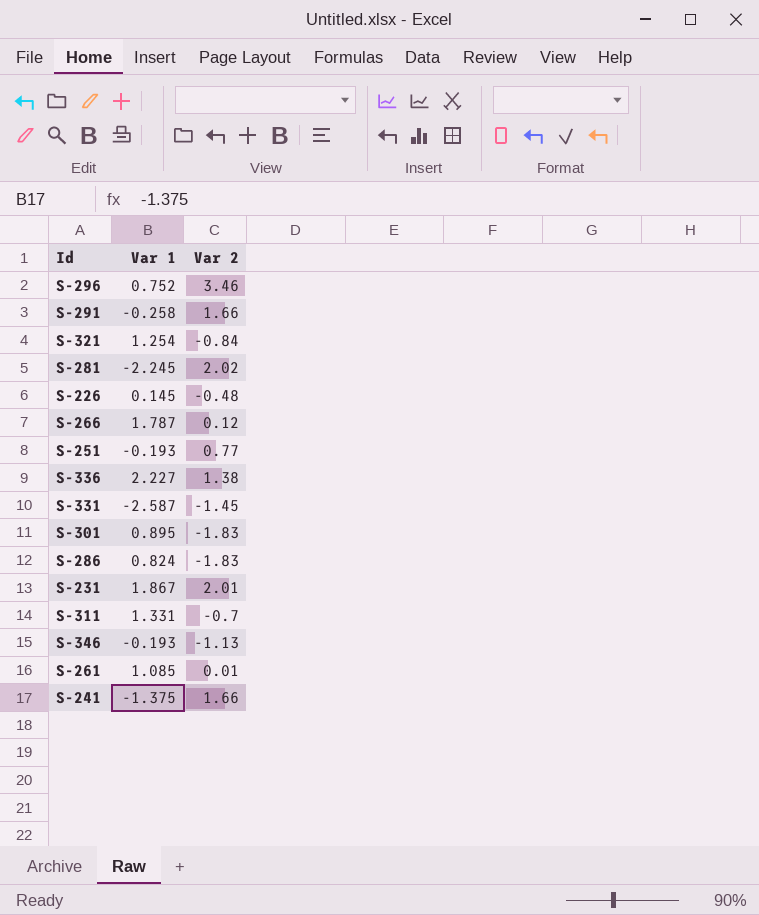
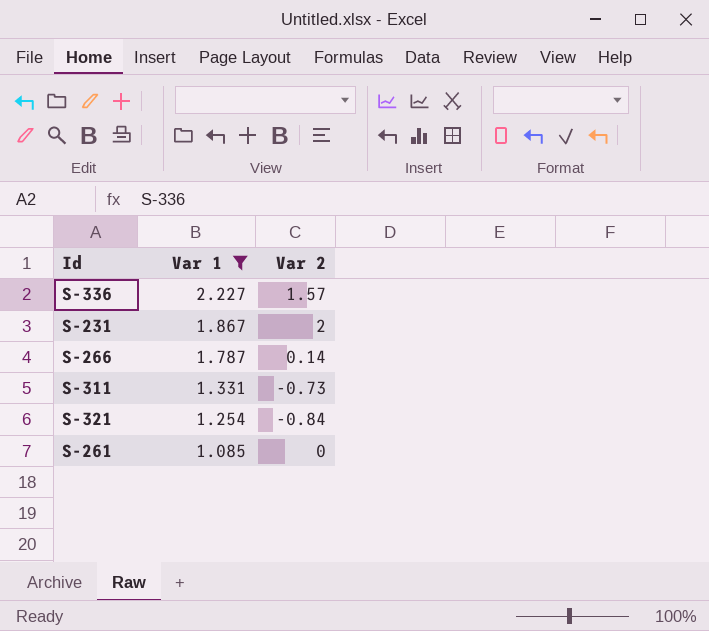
filter: none -> Var 1 >= 1.085
row order: none -> Var 1 descending
S-336 | Var 2: 1.38 -> 1.57
S-231 | Var 2: 2.01 -> 2
S-266 | Var 2: 0.12 -> 0.14
S-311 | Var 2: -0.7 -> -0.73
S-261 | Var 2: 0.01 -> 0

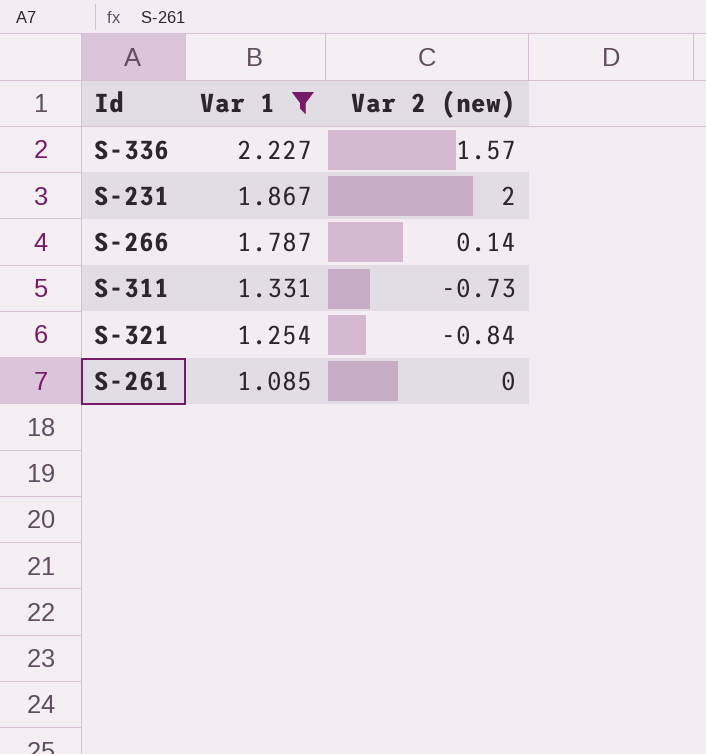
column name: Var 2 -> Var 2 (new)

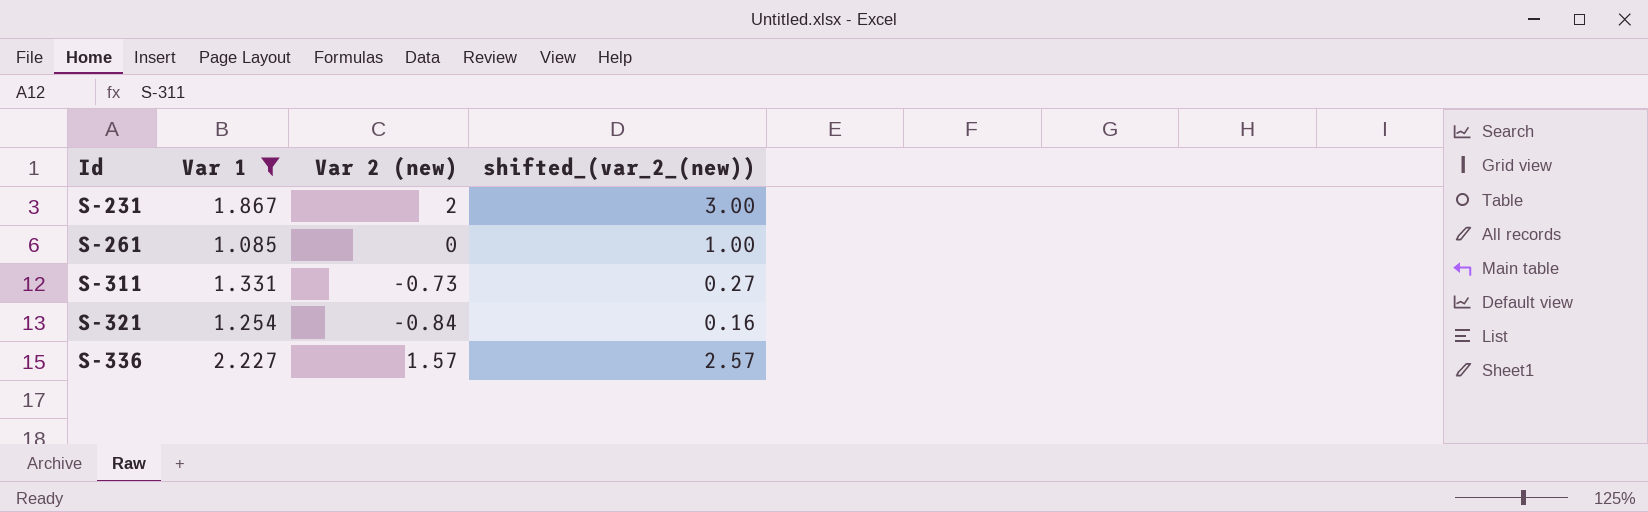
row order: Var 1 descending -> Id ascending
column shifted_(var_2_(new)) | formula: none -> [Var 2 (new)] + 1
row S-266: 1.787 | 0.14 -> none

